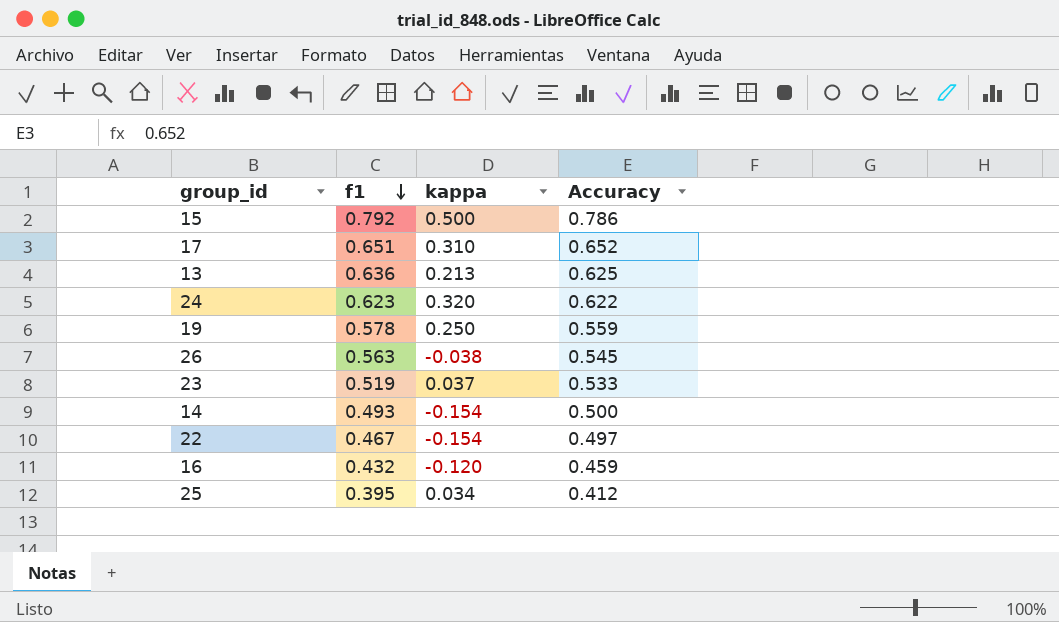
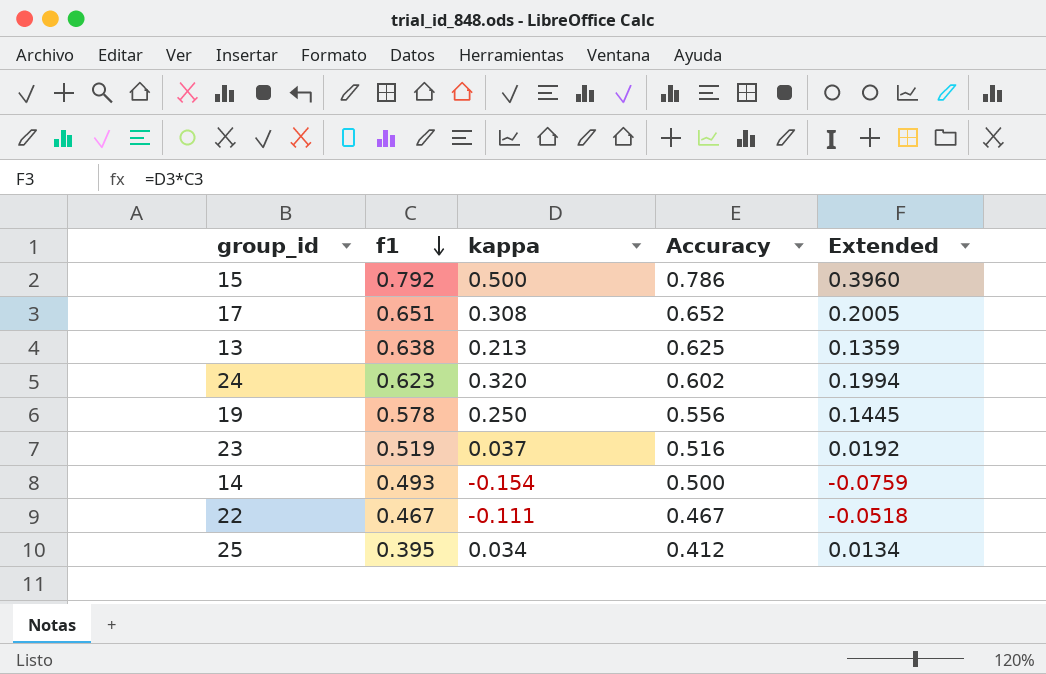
column Extended | formula: none -> [f1] * [kappa]
row 26: 0.563 | -0.038 | 0.545 -> none
row 16: 0.432 | -0.120 | 0.459 -> none
17 | kappa: 0.310 -> 0.308
13 | f1: 0.636 -> 0.638
24 | Accuracy: 0.622 -> 0.602
19 | Accuracy: 0.559 -> 0.556
23 | Accuracy: 0.533 -> 0.516
22 | kappa: -0.154 -> -0.111
22 | Accuracy: 0.497 -> 0.467

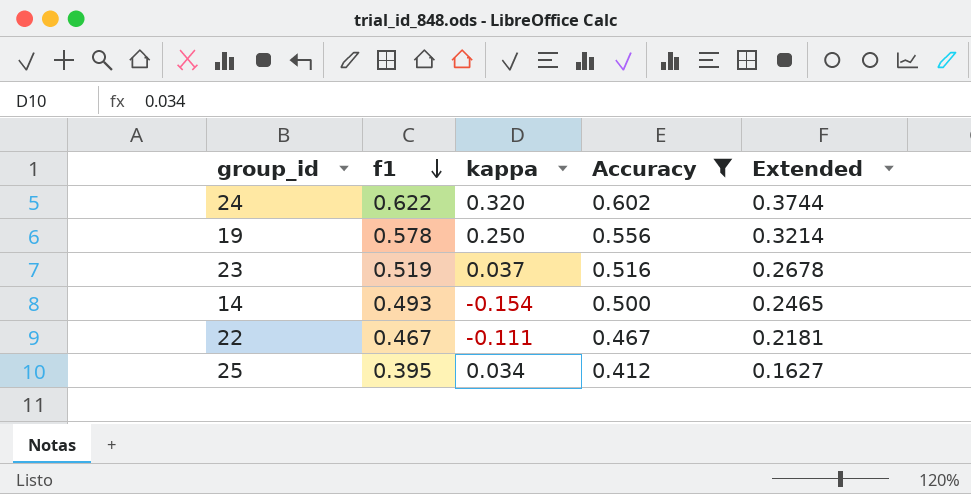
filter: none -> Accuracy <= 0.602
column Extended | formula: [f1] * [kappa] -> [f1] * [Accuracy]
24 | f1: 0.623 -> 0.622

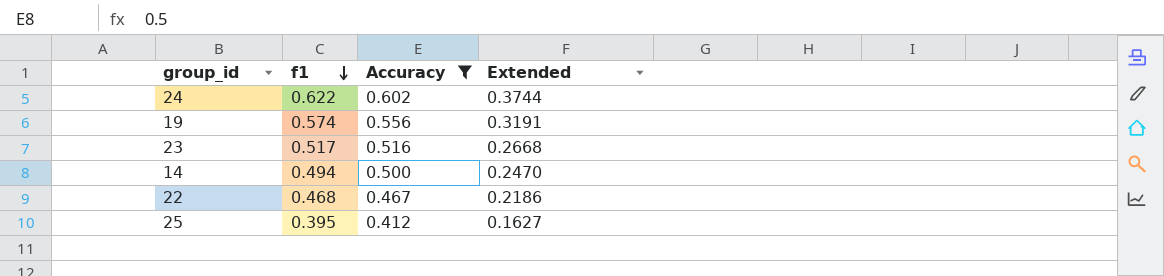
column kappa | position: 3 -> none
19 | f1: 0.578 -> 0.574
19 | Extended: 0.3214 -> 0.3191
23 | f1: 0.519 -> 0.517
23 | Extended: 0.2678 -> 0.2668
14 | f1: 0.493 -> 0.494
14 | Extended: 0.2465 -> 0.2470
22 | f1: 0.467 -> 0.468
22 | Extended: 0.2181 -> 0.2186

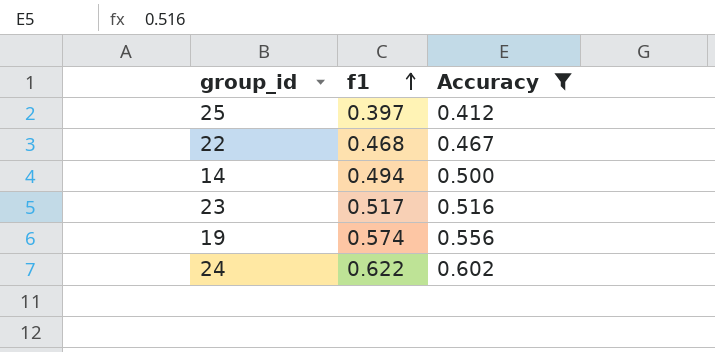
row order: f1 descending -> f1 ascending
column Extended | formula: [f1] * [Accuracy] -> none
25 | f1: 0.395 -> 0.397

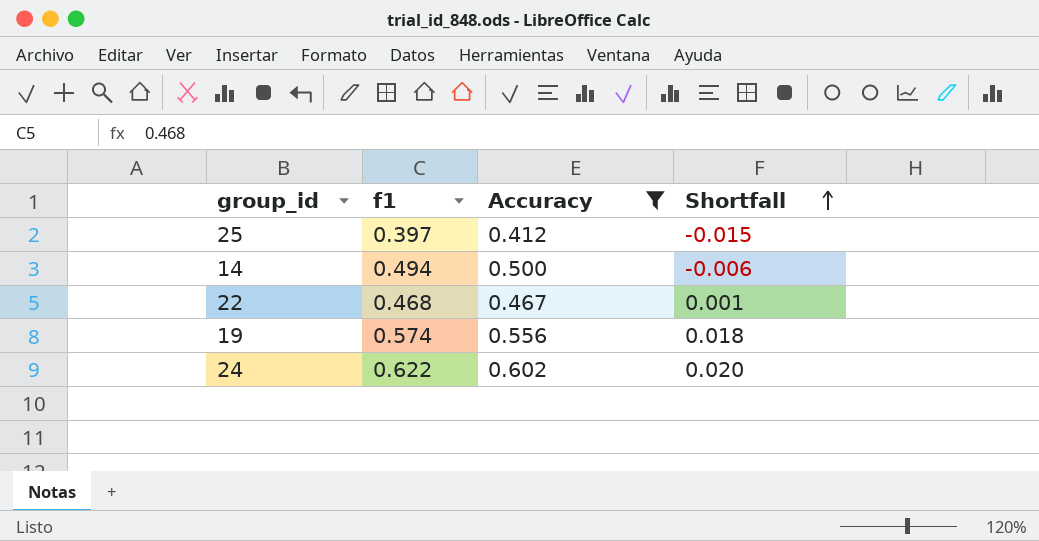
row order: f1 ascending -> Shortfall ascending
column Shortfall | formula: none -> [f1] - [Accuracy]
row 23: 0.517 | 0.516 -> none

